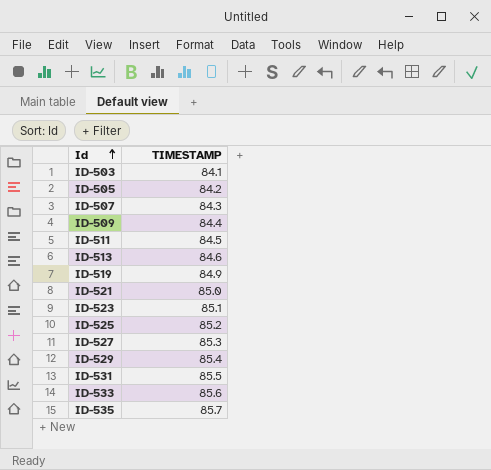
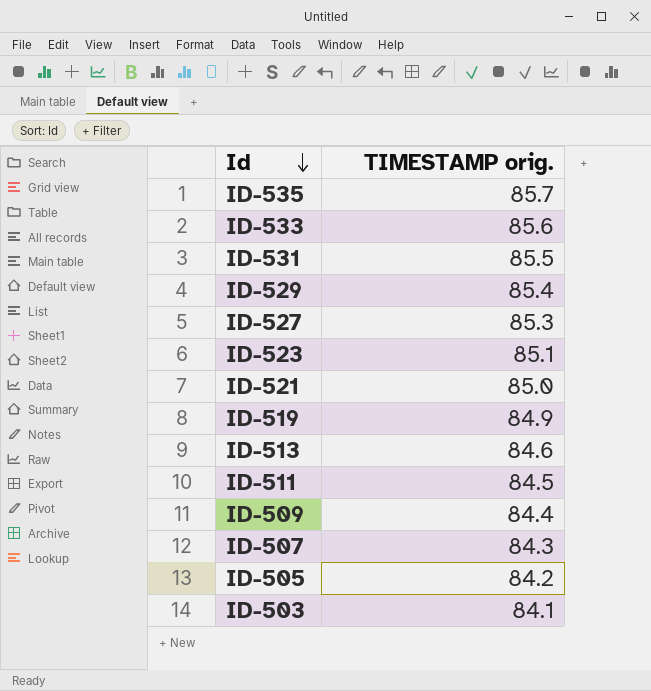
row order: Id ascending -> Id descending
column name: TIMESTAMP -> TIMESTAMP orig.
row ID-525: 85.2 -> none

